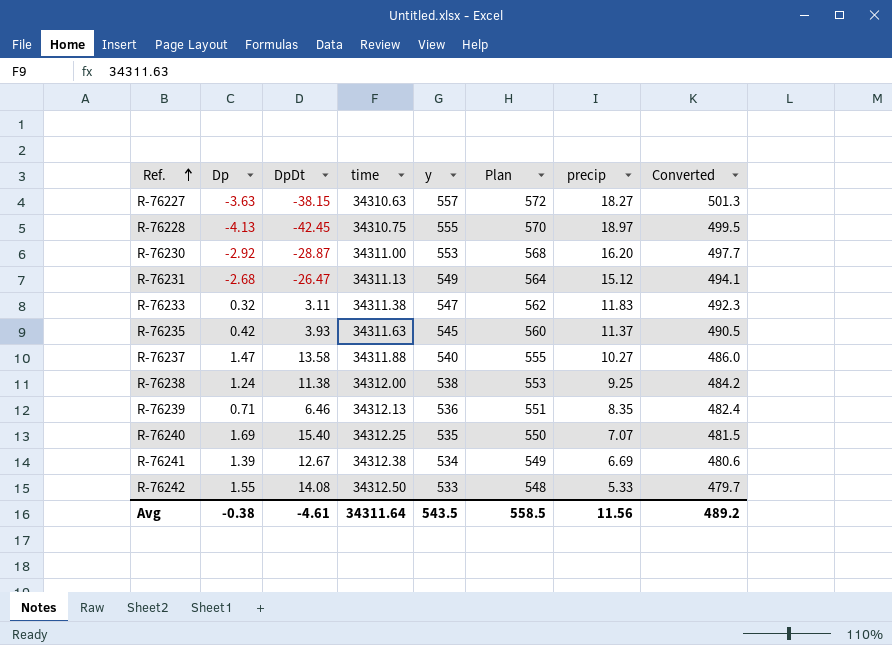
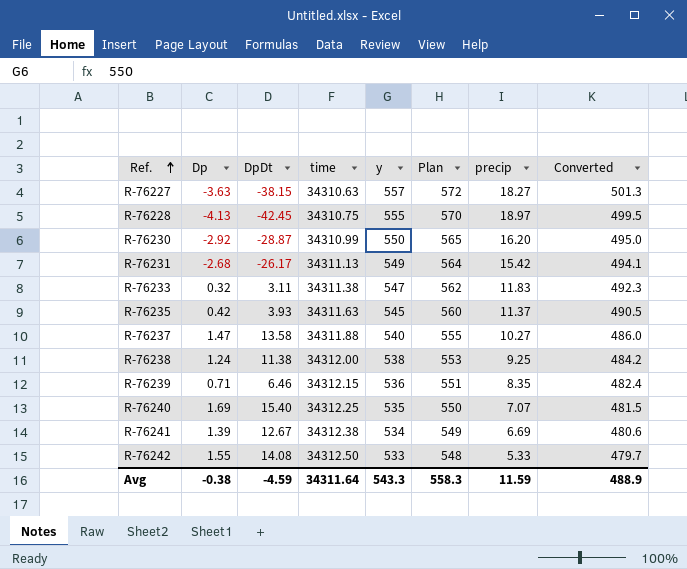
R-76230 | time: 34311.00 -> 34310.99
R-76230 | y: 553 -> 550
R-76230 | Plan: 568 -> 565
R-76230 | Converted: 497.7 -> 495.0
R-76231 | DpDt: -26.47 -> -26.17
R-76231 | precip: 15.12 -> 15.42
R-76239 | time: 34312.13 -> 34312.15
Avg | DpDt: -4.61 -> -4.59
Avg | y: 543.5 -> 543.3
Avg | Plan: 558.5 -> 558.3
Avg | precip: 11.56 -> 11.59
Avg | Converted: 489.2 -> 488.9

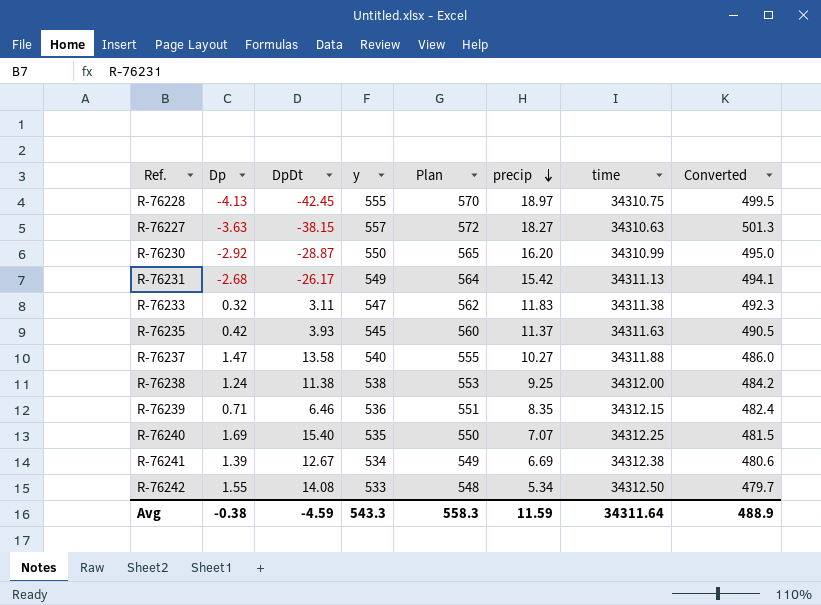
row order: Ref. ascending -> precip descending
column time | position: 4 -> 7
R-76242 | precip: 5.33 -> 5.34

